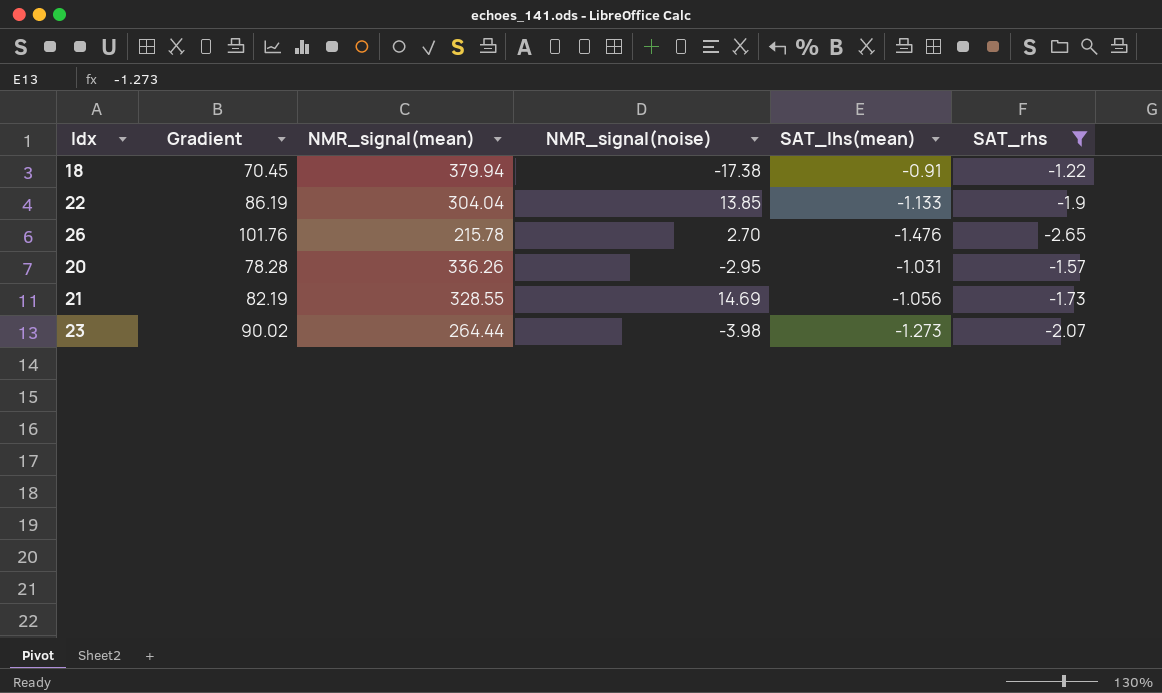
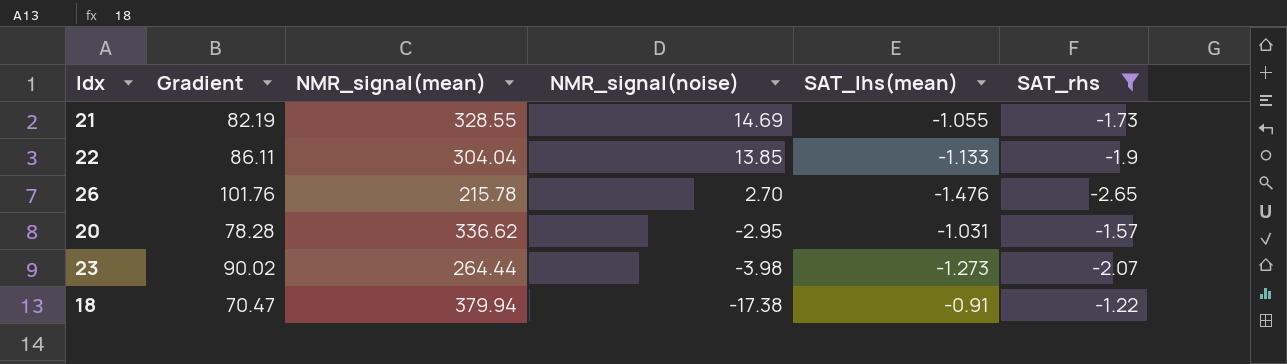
row order: none -> NMR_signal(noise) descending
21 | SAT_lhs(mean): -1.056 -> -1.055
22 | Gradient: 86.19 -> 86.11
20 | NMR_signal(mean): 336.26 -> 336.62
18 | Gradient: 70.45 -> 70.47

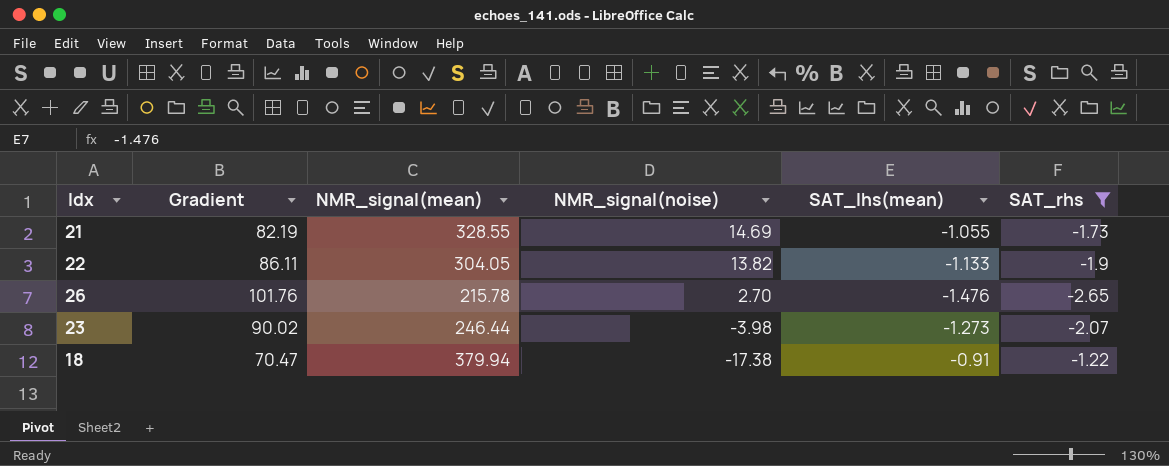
row 20: 78.28 | 336.62 | -2.95 | -1.031 | -1.57 -> none
22 | NMR_signal(mean): 304.04 -> 304.05
22 | NMR_signal(noise): 13.85 -> 13.82
23 | NMR_signal(mean): 264.44 -> 246.44

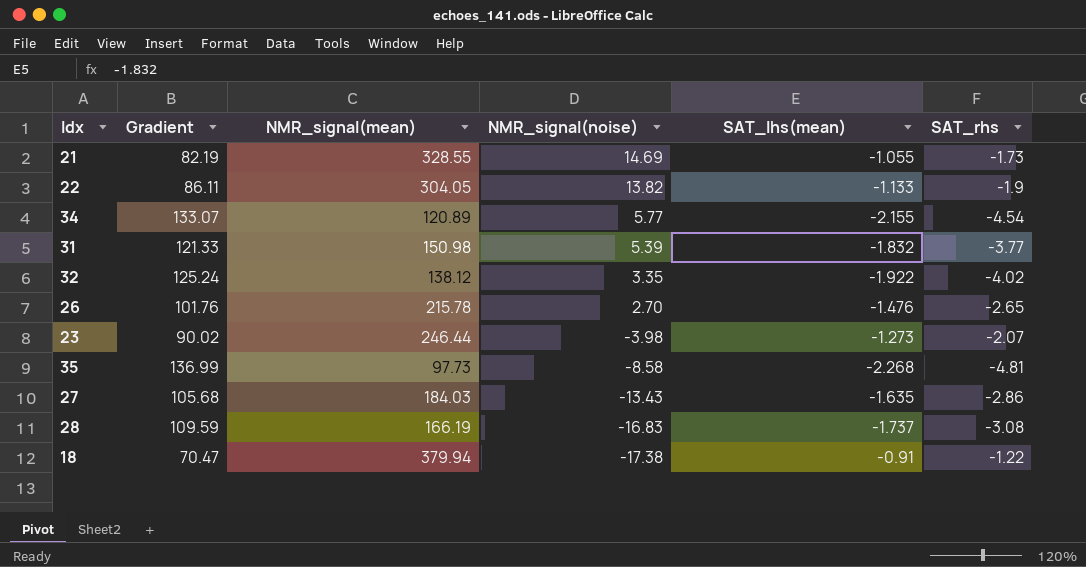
filter: SAT_rhs >= -2.65 -> none

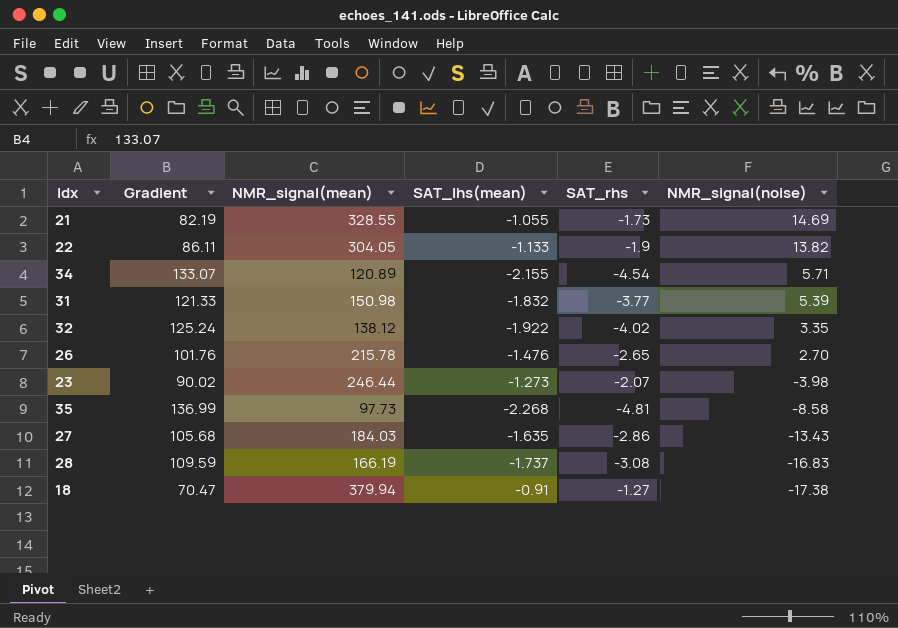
column NMR_signal(noise) | position: 4 -> 6
34 | NMR_signal(noise): 5.77 -> 5.71
18 | SAT_rhs: -1.22 -> -1.27

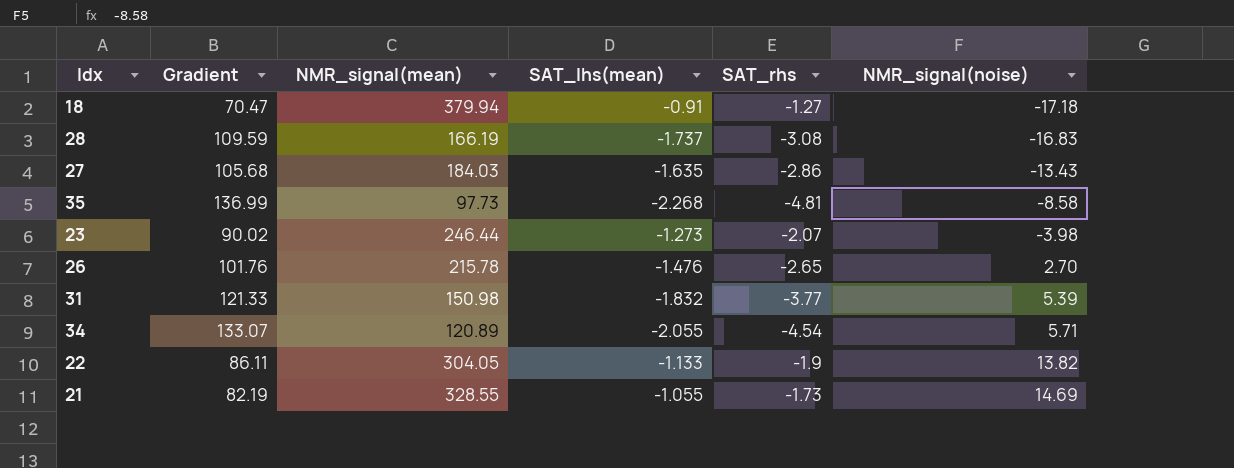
row order: NMR_signal(noise) descending -> NMR_signal(noise) ascending
row 32: 125.24 | 138.12 | -1.922 | -4.02 | 3.35 -> none
18 | NMR_signal(noise): -17.38 -> -17.18
34 | SAT_lhs(mean): -2.155 -> -2.055

